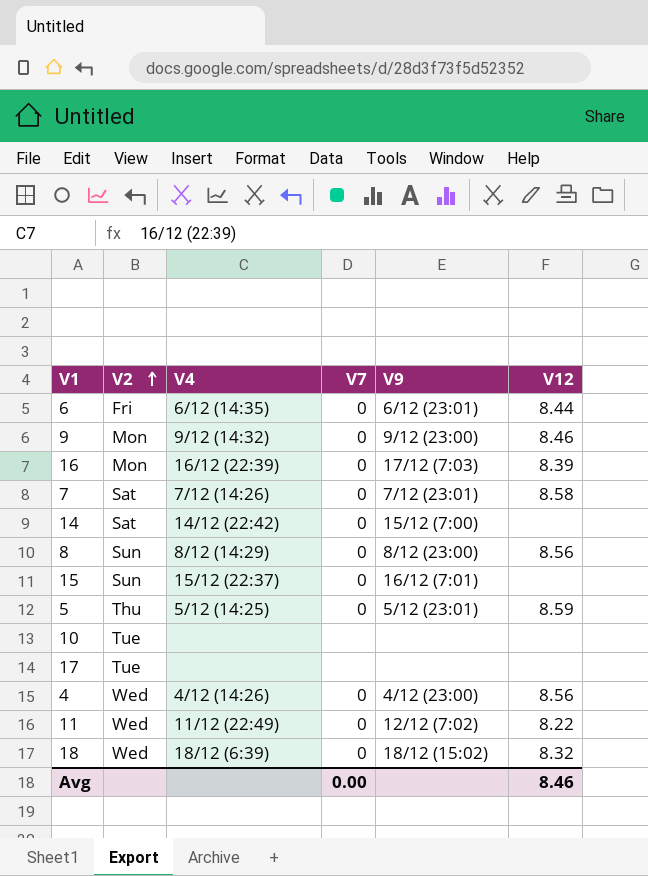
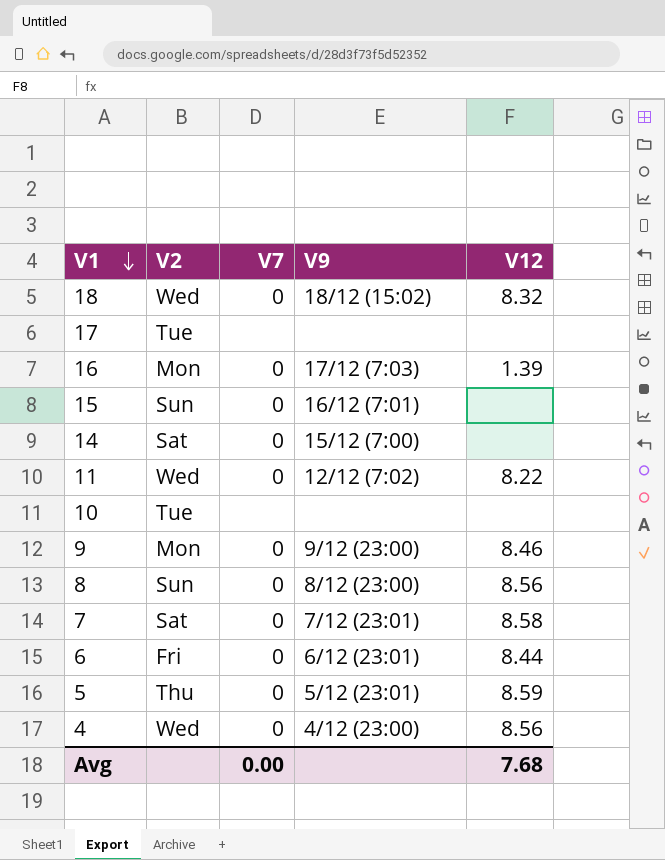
row order: V2 ascending -> V1 descending
column V4 | position: 3 -> none
16 | V12: 8.39 -> 1.39
Avg | V12: 8.46 -> 7.68

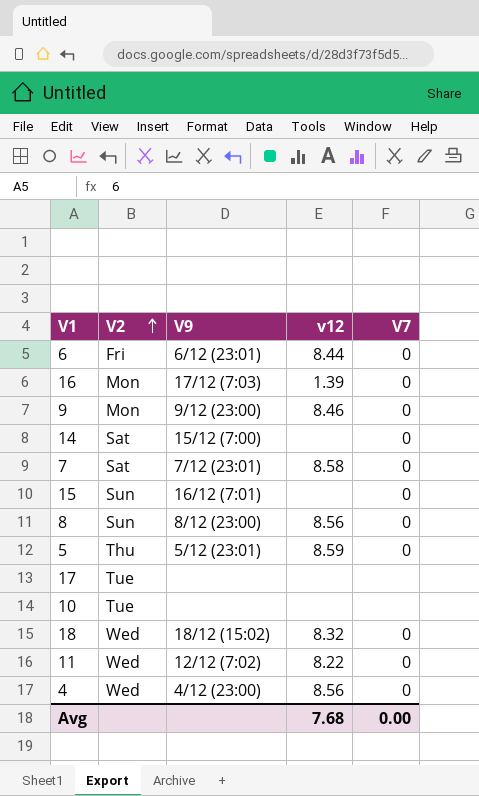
row order: V1 descending -> V2 ascending
column name: V12 -> v12
column V7 | position: 3 -> 5

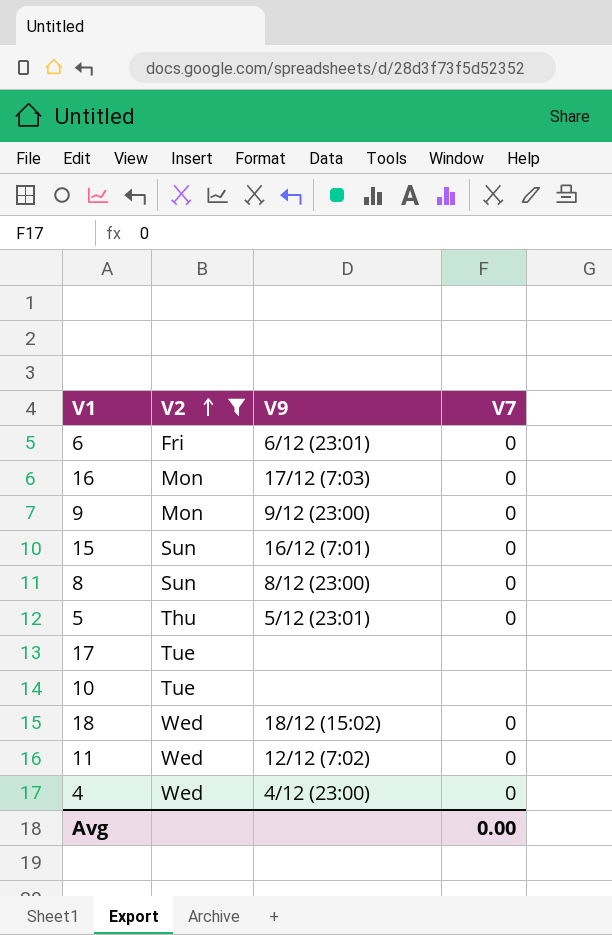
filter: none -> V2 != Sat
column v12 | position: 4 -> none

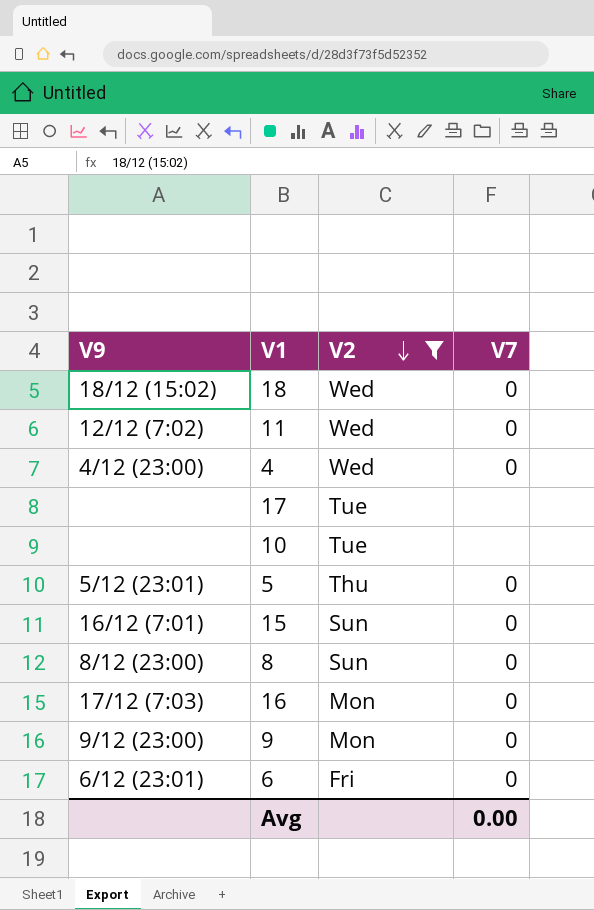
row order: V2 ascending -> V2 descending
column V9 | position: 3 -> 1

